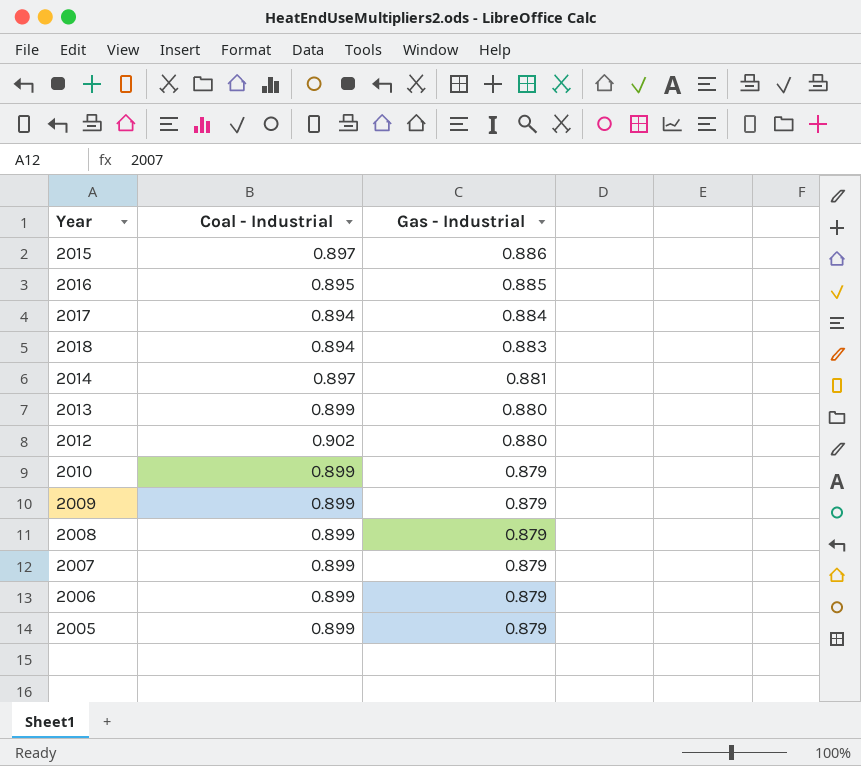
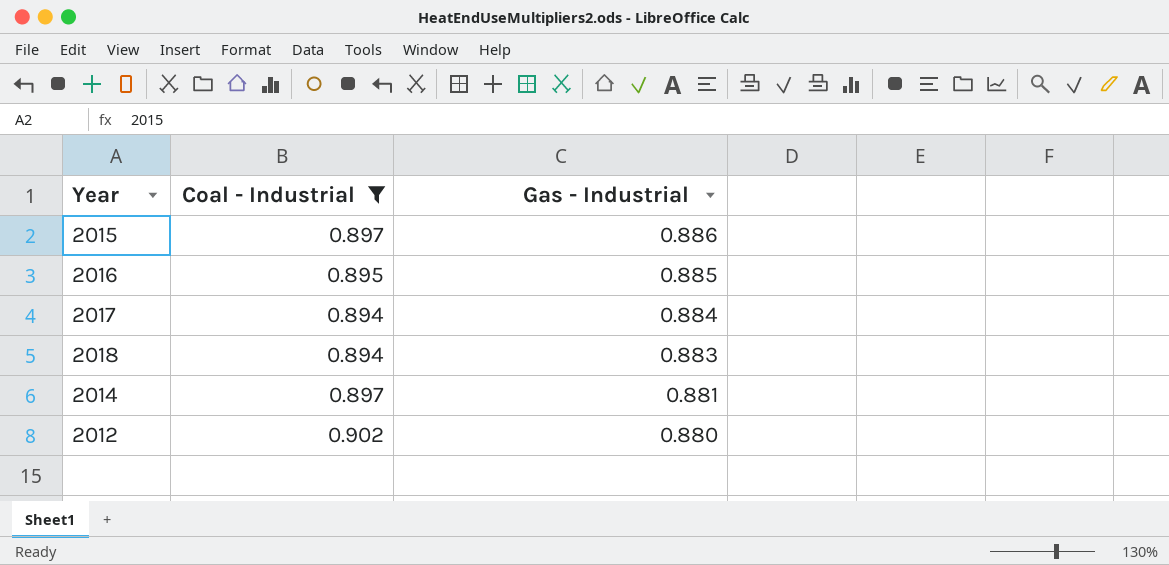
filter: none -> Coal - Industrial != 0.899

